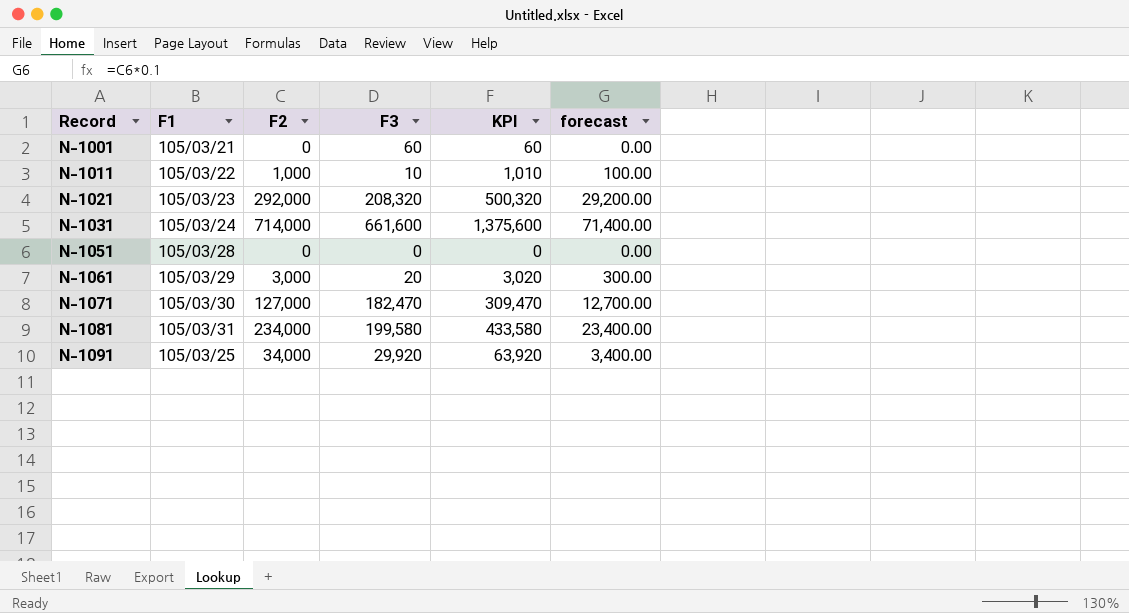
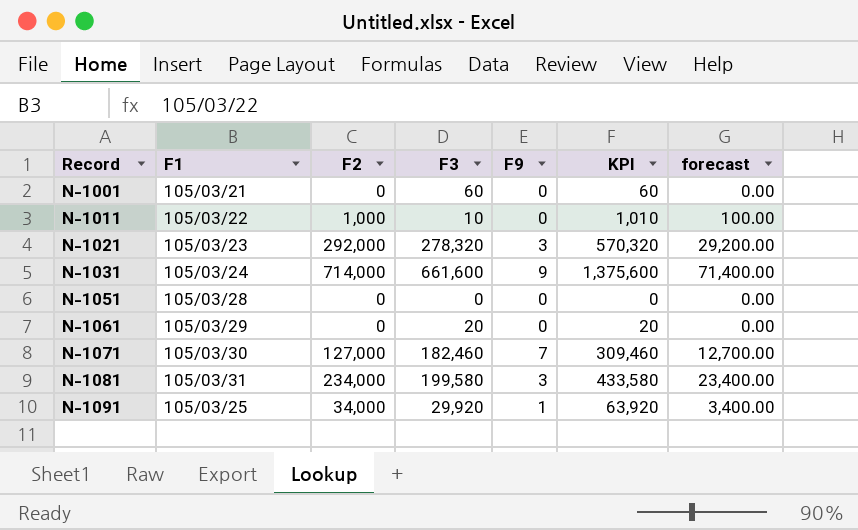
column F9 | position: none -> 5
N-1021 | F3: 208,320 -> 278,320
N-1021 | KPI: 500,320 -> 570,320
N-1061 | F2: 3,000 -> 0
N-1061 | KPI: 3,020 -> 20
N-1061 | forecast: 300.00 -> 0.00
N-1071 | F3: 182,470 -> 182,460
N-1071 | KPI: 309,470 -> 309,460

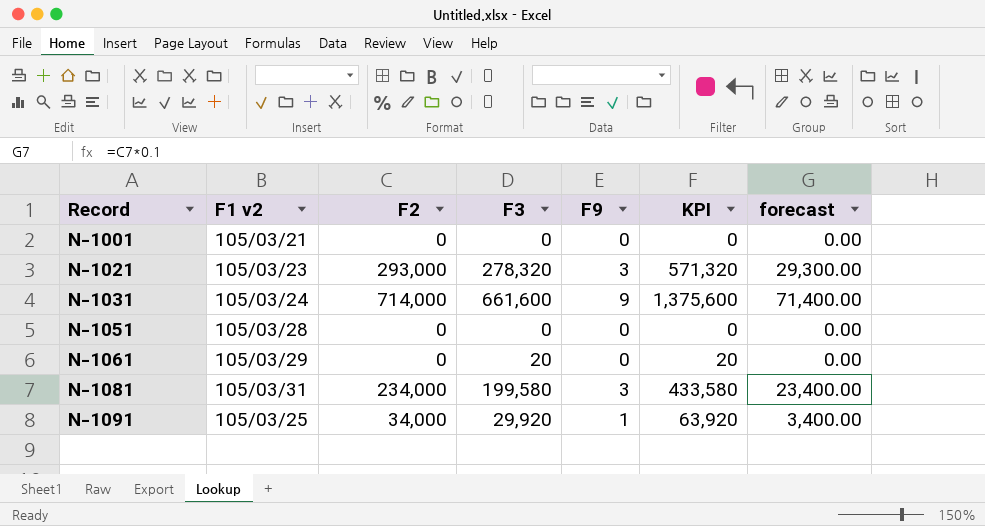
column name: F1 -> F1 v2
row N-1011: 105/03/22 | 1,000 | 10 | 0 | 1,010 | 100.00 -> none
row N-1071: 105/03/30 | 127,000 | 182,460 | 7 | 309,460 | 12,700.00 -> none
N-1001 | F3: 60 -> 0
N-1001 | KPI: 60 -> 0
N-1021 | F2: 292,000 -> 293,000
N-1021 | KPI: 570,320 -> 571,320
N-1021 | forecast: 29,200.00 -> 29,300.00

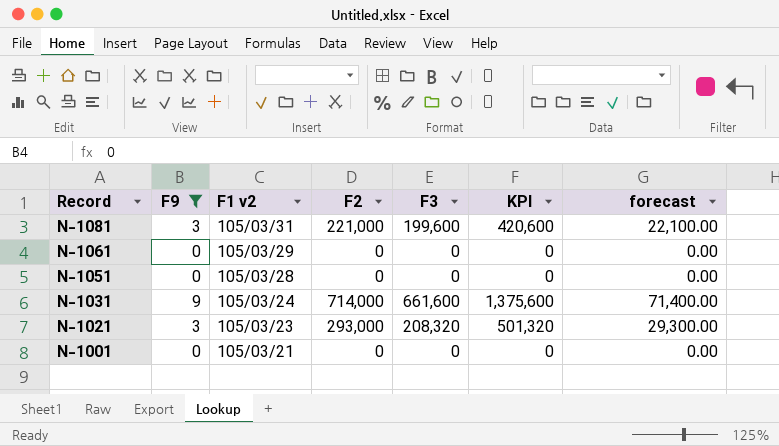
filter: none -> F9 != 1
row order: Record ascending -> Record descending
column F9 | position: 5 -> 2
N-1081 | F2: 234,000 -> 221,000
N-1081 | F3: 199,580 -> 199,600
N-1081 | KPI: 433,580 -> 420,600
N-1081 | forecast: 23,400.00 -> 22,100.00
N-1061 | F3: 20 -> 0
N-1061 | KPI: 20 -> 0
N-1021 | F3: 278,320 -> 208,320
N-1021 | KPI: 571,320 -> 501,320

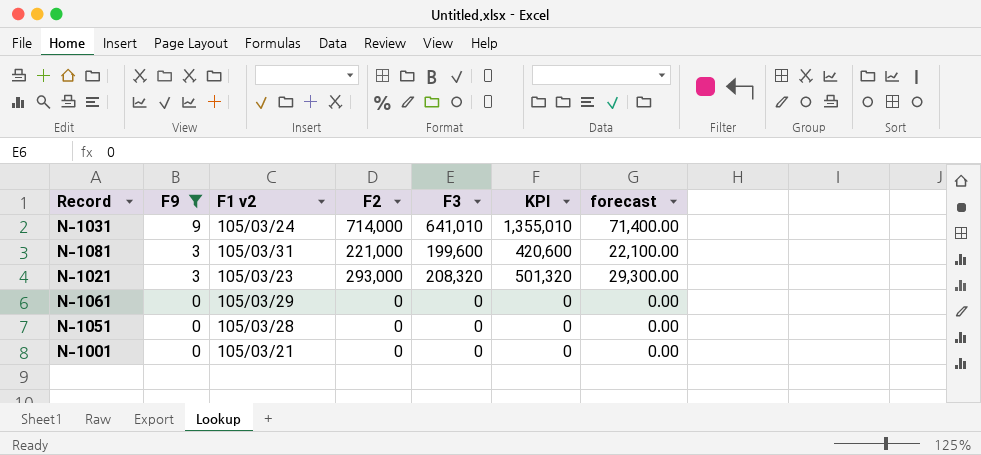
row order: Record descending -> F9 descending
N-1031 | F3: 661,600 -> 641,010
N-1031 | KPI: 1,375,600 -> 1,355,010

